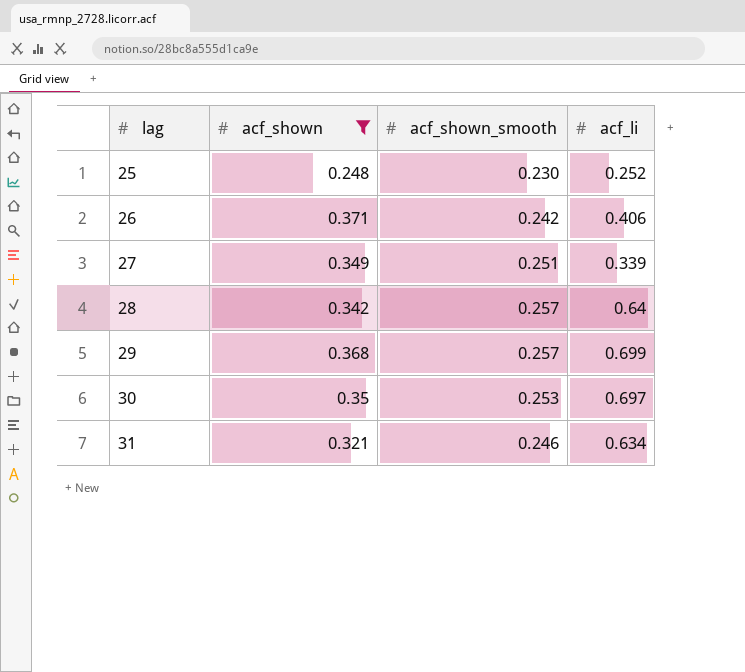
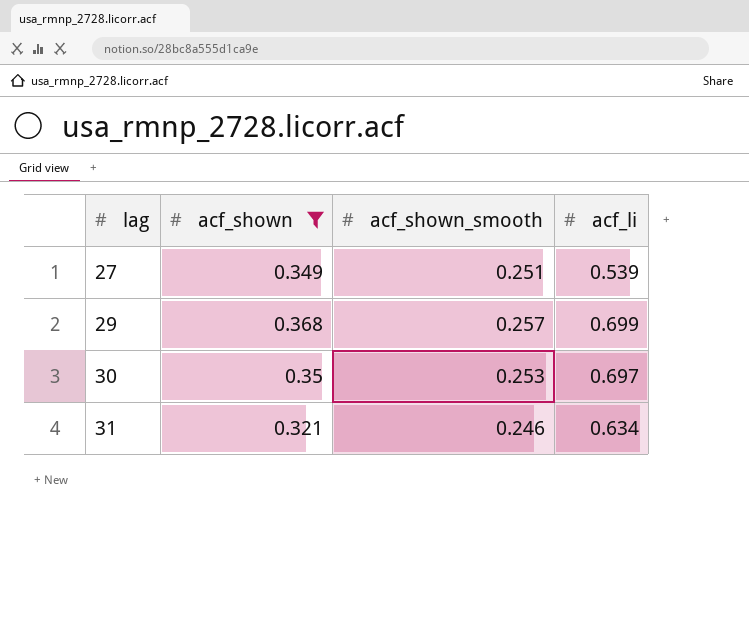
row 25: 0.248 | 0.230 | 0.252 -> none
row 26: 0.371 | 0.242 | 0.406 -> none
row 28: 0.342 | 0.257 | 0.64 -> none
27 | acf_li: 0.339 -> 0.539

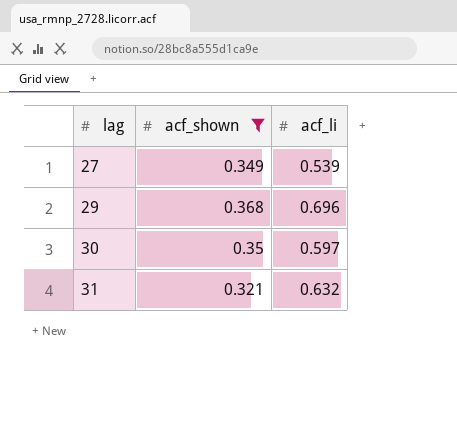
column acf_shown_smooth | position: 3 -> none
29 | acf_li: 0.699 -> 0.696
30 | acf_li: 0.697 -> 0.597
31 | acf_li: 0.634 -> 0.632

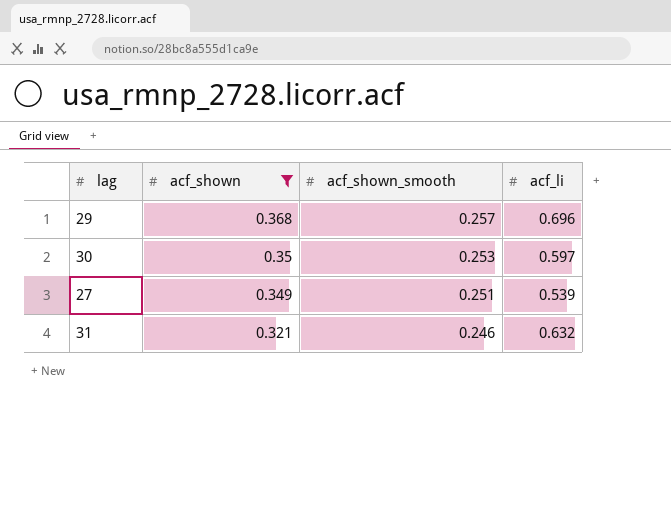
row order: lag ascending -> acf_shown descending
column acf_shown_smooth | position: none -> 3

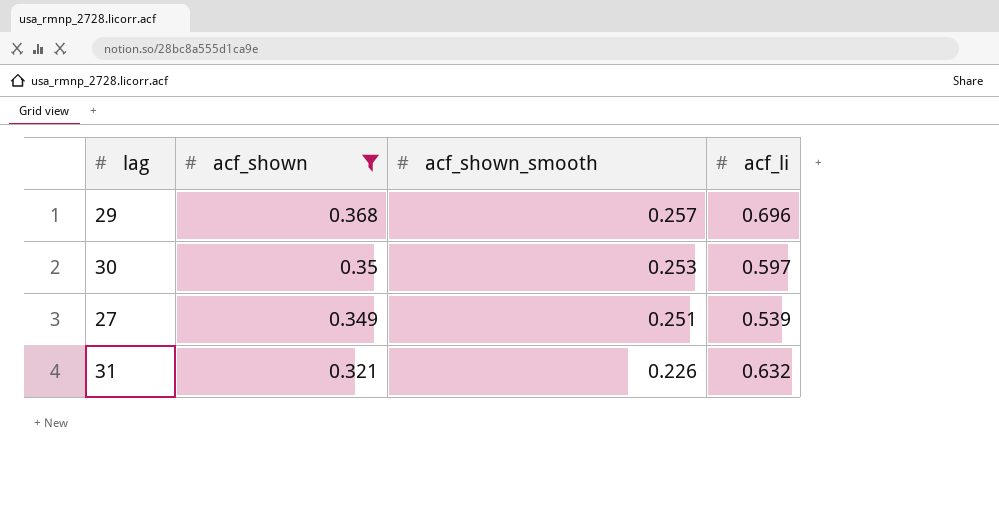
31 | acf_shown_smooth: 0.246 -> 0.226

